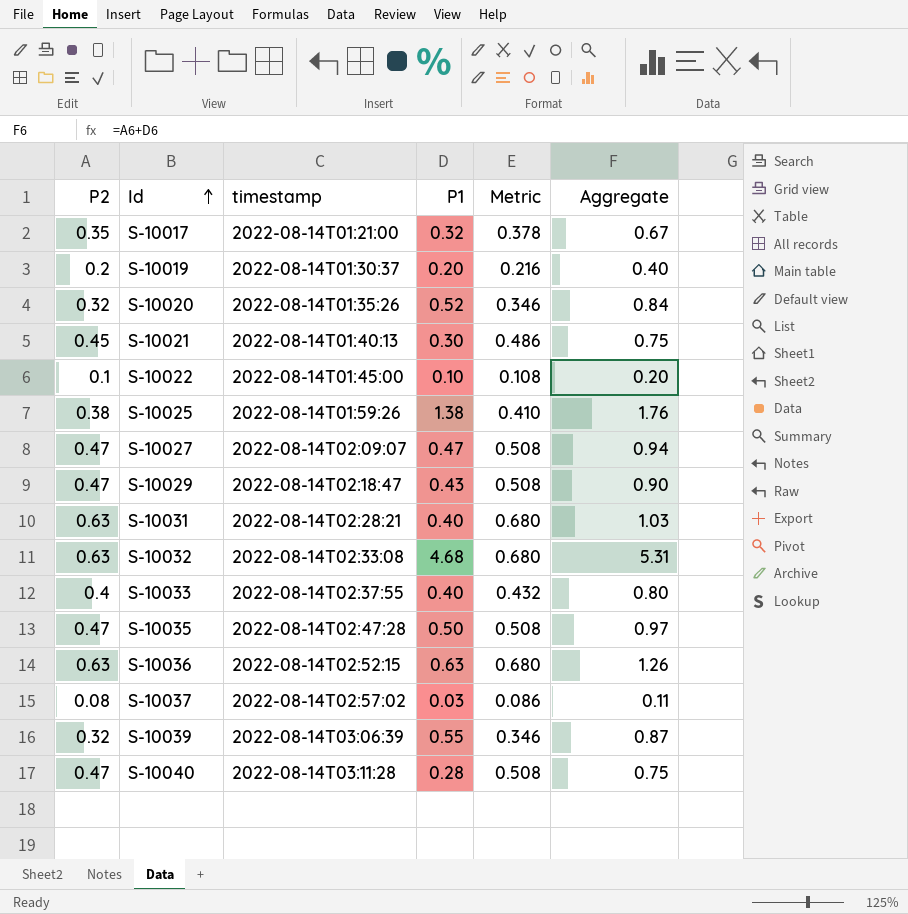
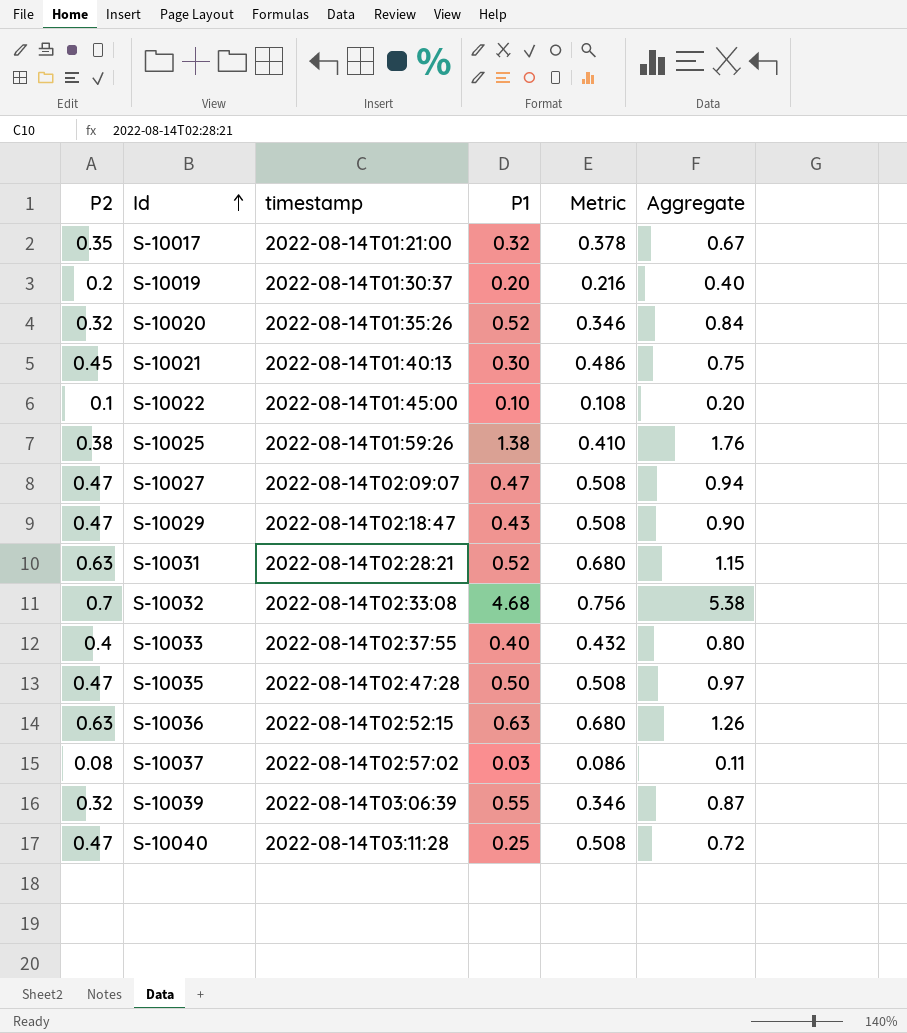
S-10031 | P1: 0.40 -> 0.52
S-10031 | Aggregate: 1.03 -> 1.15
S-10032 | P2: 0.63 -> 0.7
S-10032 | Metric: 0.680 -> 0.756
S-10032 | Aggregate: 5.31 -> 5.38
S-10040 | P1: 0.28 -> 0.25
S-10040 | Aggregate: 0.75 -> 0.72

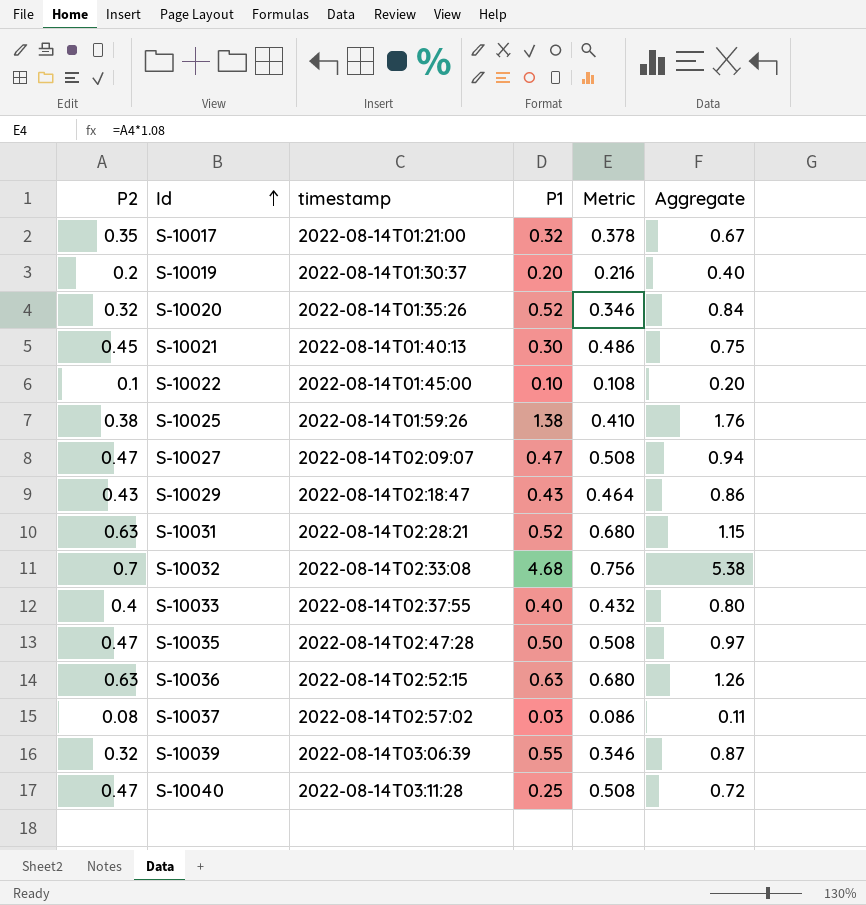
S-10029 | P2: 0.47 -> 0.43
S-10029 | Metric: 0.508 -> 0.464
S-10029 | Aggregate: 0.90 -> 0.86

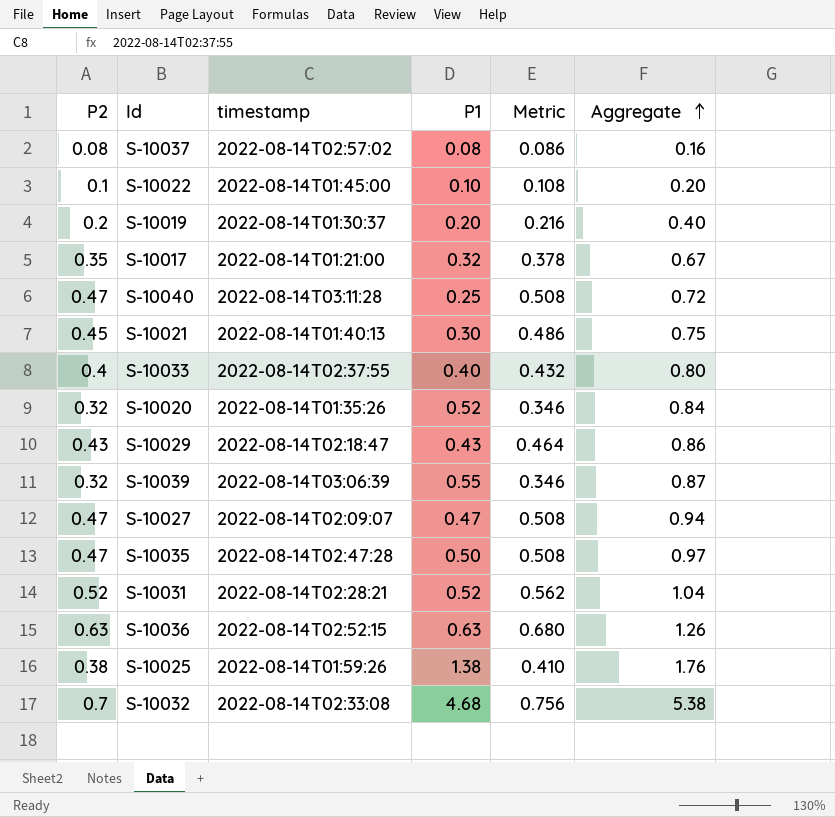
row order: Id ascending -> Aggregate ascending
S-10037 | P1: 0.03 -> 0.08
S-10037 | Aggregate: 0.11 -> 0.16
S-10031 | P2: 0.63 -> 0.52
S-10031 | Metric: 0.680 -> 0.562
S-10031 | Aggregate: 1.15 -> 1.04

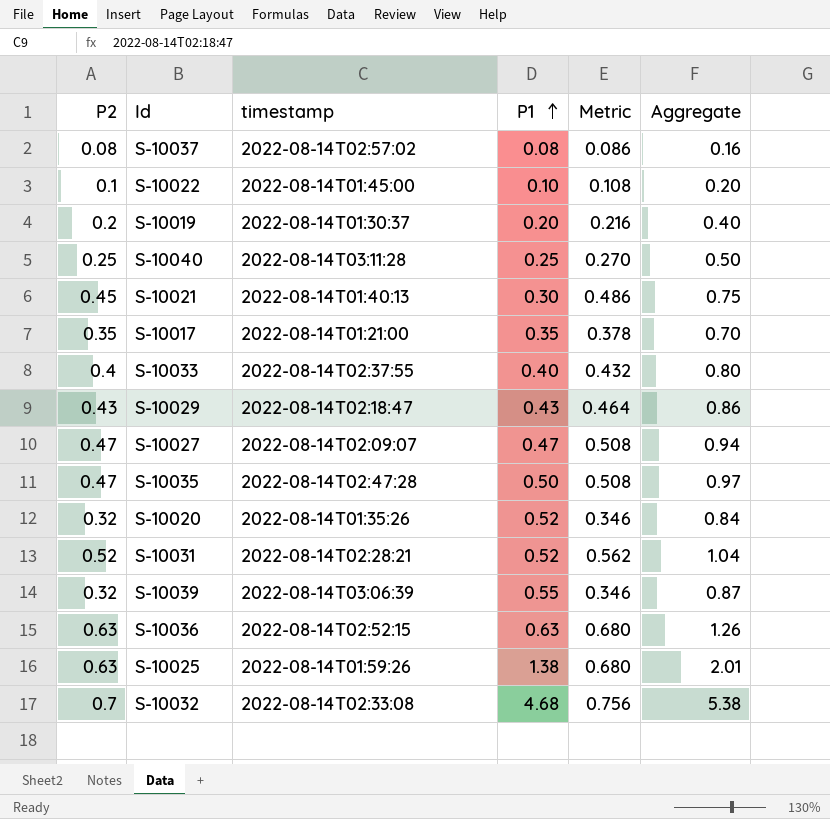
row order: Aggregate ascending -> P1 ascending
S-10040 | P2: 0.47 -> 0.25
S-10040 | Metric: 0.508 -> 0.270
S-10040 | Aggregate: 0.72 -> 0.50
S-10017 | P1: 0.32 -> 0.35
S-10017 | Aggregate: 0.67 -> 0.70
S-10025 | P2: 0.38 -> 0.63
S-10025 | Metric: 0.410 -> 0.680
S-10025 | Aggregate: 1.76 -> 2.01

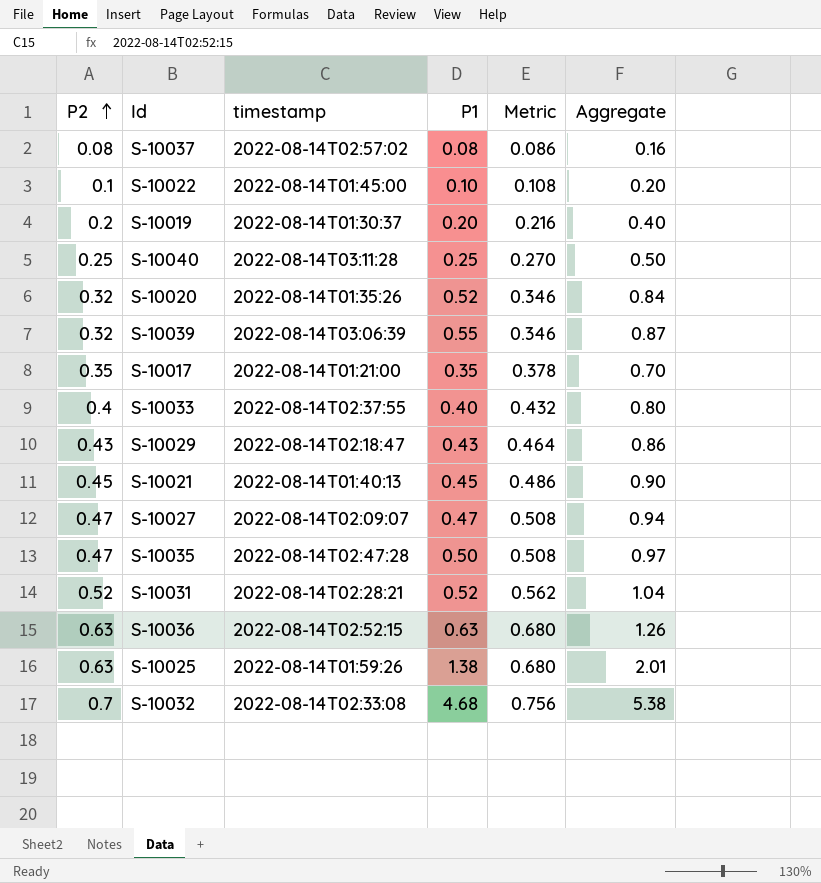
row order: P1 ascending -> P2 ascending
S-10021 | P1: 0.30 -> 0.45
S-10021 | Aggregate: 0.75 -> 0.90

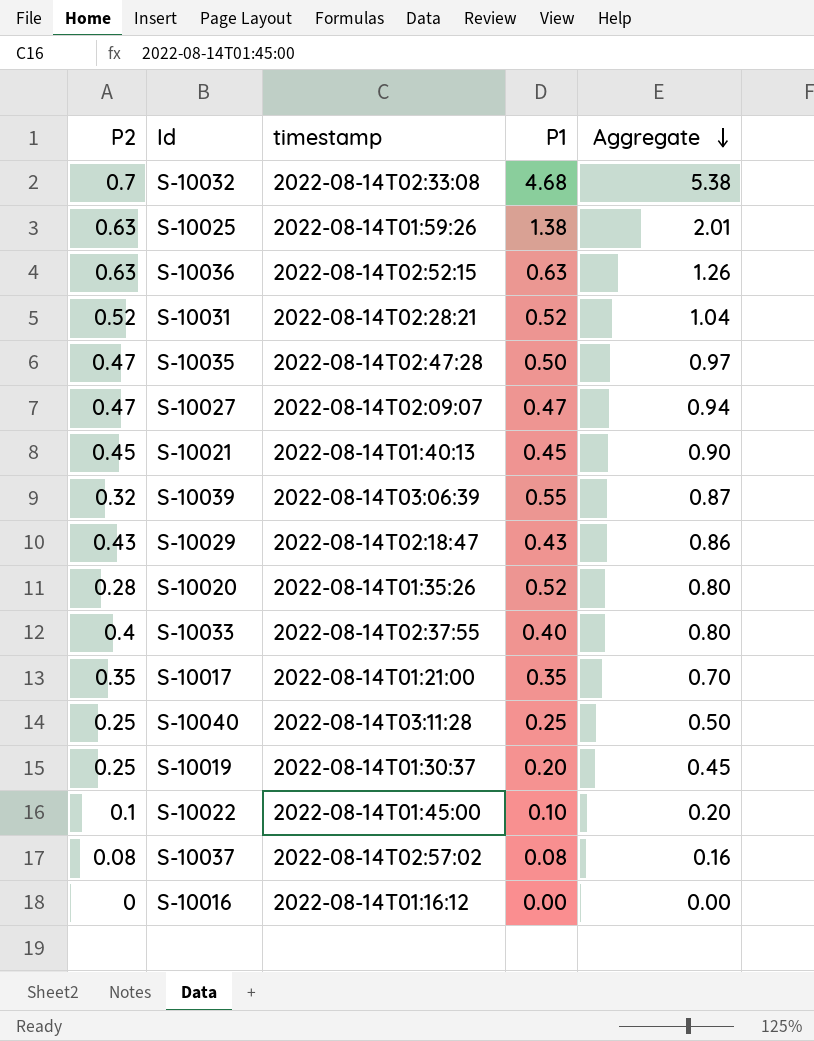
row order: P2 ascending -> Aggregate descending
column Metric | formula: [P2] * 1.08 -> none
S-10020 | P2: 0.32 -> 0.28
S-10020 | Aggregate: 0.84 -> 0.80
S-10019 | P2: 0.2 -> 0.25
S-10019 | Aggregate: 0.40 -> 0.45
row S-10016: none -> 0 | 2022-08-14T01:16:12 | 0.00 | 0.00

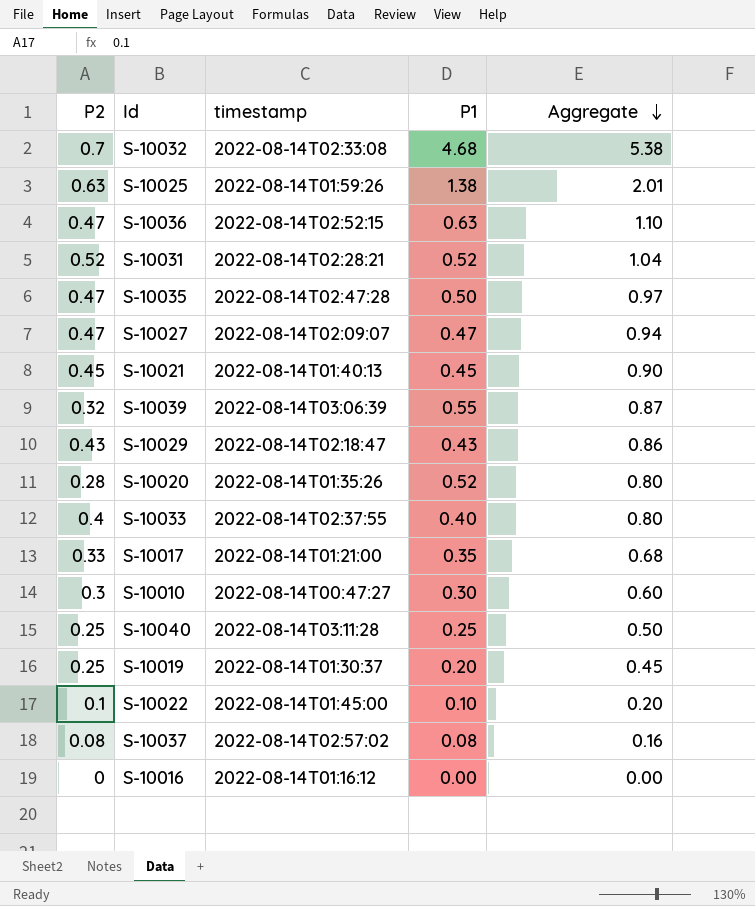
S-10036 | P2: 0.63 -> 0.47
S-10036 | Aggregate: 1.26 -> 1.10
S-10017 | P2: 0.35 -> 0.33
S-10017 | Aggregate: 0.70 -> 0.68
row S-10010: none -> 0.3 | 2022-08-14T00:47:27 | 0.30 | 0.60

